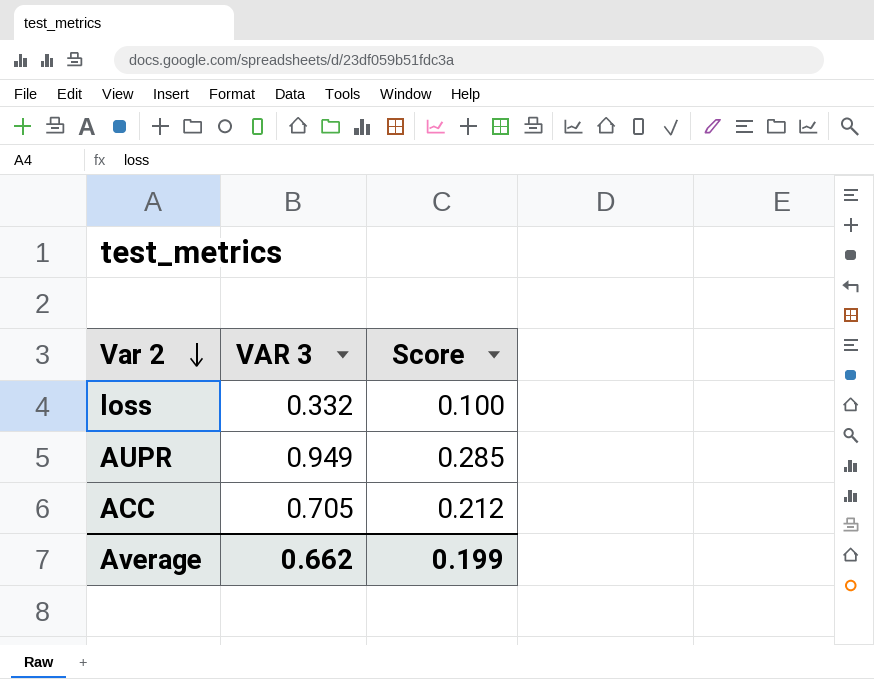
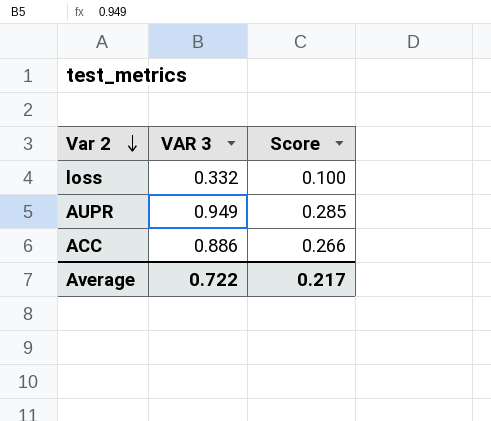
ACC | VAR 3: 0.705 -> 0.886
ACC | Score: 0.212 -> 0.266
Average | VAR 3: 0.662 -> 0.722
Average | Score: 0.199 -> 0.217

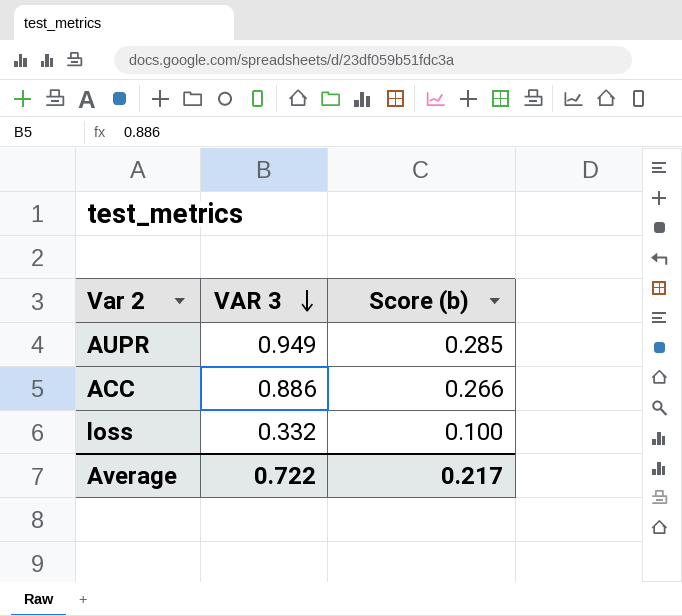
row order: Var 2 descending -> VAR 3 descending
column name: Score -> Score (b)

